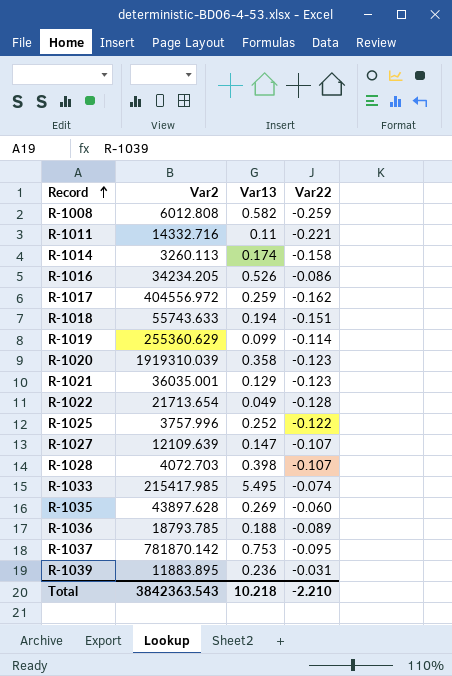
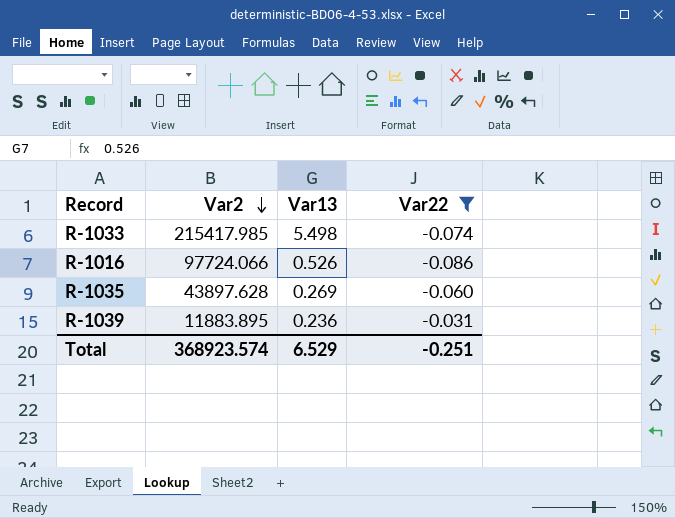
filter: none -> Var22 >= -0.086
row order: Record ascending -> Var2 descending
R-1033 | Var13: 5.495 -> 5.498
R-1016 | Var2: 34234.205 -> 97724.066
Total | Var2: 3842363.543 -> 368923.574
Total | Var13: 10.218 -> 6.529
Total | Var22: -2.210 -> -0.251

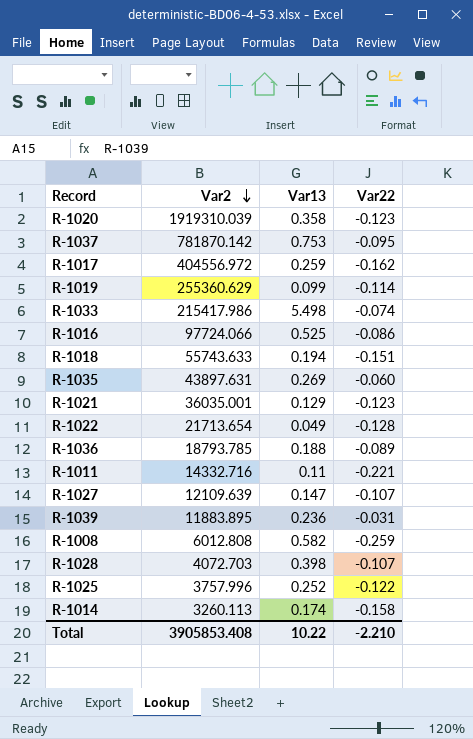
filter: Var22 >= -0.086 -> none
R-1033 | Var2: 215417.985 -> 215417.986
R-1016 | Var13: 0.526 -> 0.525
R-1035 | Var2: 43897.628 -> 43897.631
Total | Var2: 368923.574 -> 3905853.408
Total | Var13: 6.529 -> 10.22
Total | Var22: -0.251 -> -2.210

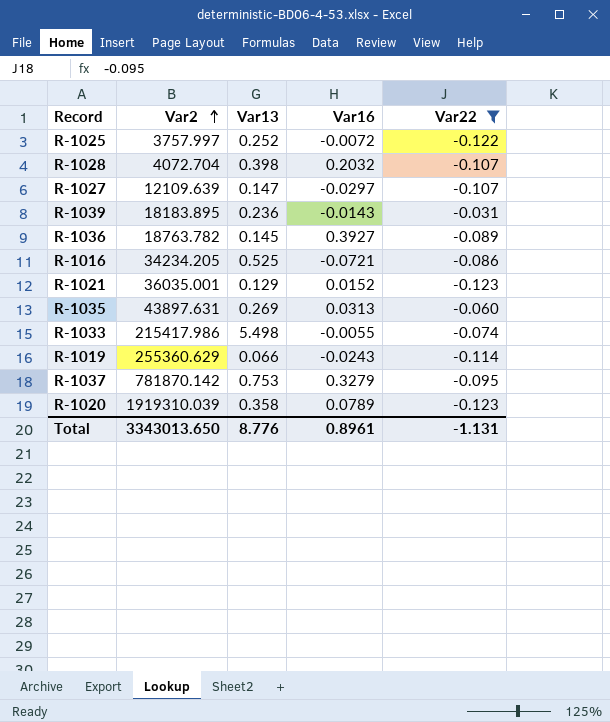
filter: none -> Var22 >= -0.123
row order: Var2 descending -> Var2 ascending
column Var16 | position: none -> 4
R-1025 | Var2: 3757.996 -> 3757.997
R-1028 | Var2: 4072.703 -> 4072.704
R-1039 | Var2: 11883.895 -> 18183.895
R-1036 | Var2: 18793.785 -> 18763.782
R-1036 | Var13: 0.188 -> 0.145
R-1016 | Var2: 97724.066 -> 34234.205
R-1019 | Var13: 0.099 -> 0.066
Total | Var2: 3905853.408 -> 3343013.650
Total | Var13: 10.22 -> 8.776
Total | Var22: -2.210 -> -1.131

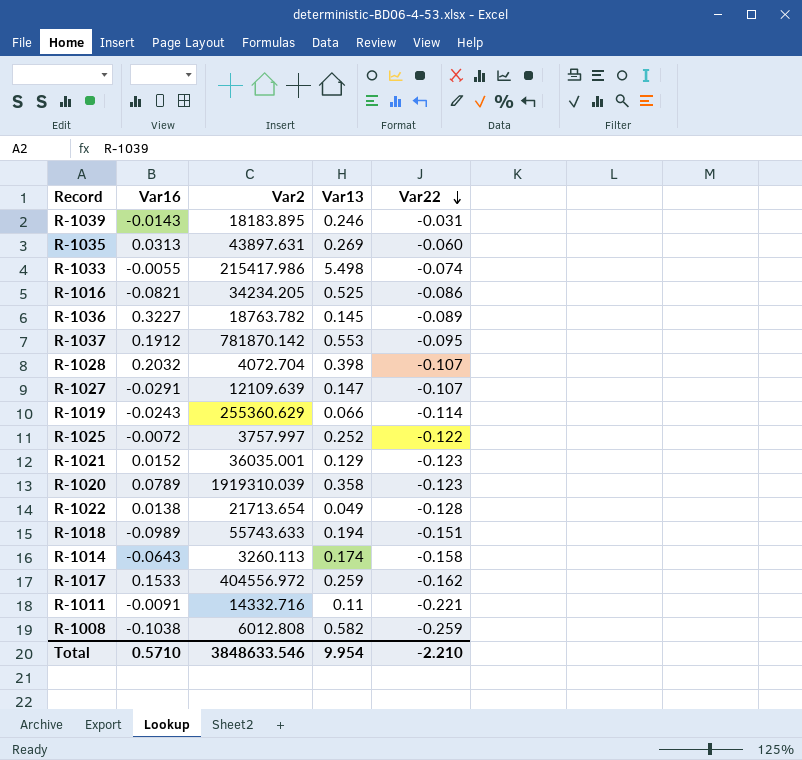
filter: Var22 >= -0.123 -> none
row order: Var2 ascending -> Var22 descending
column Var16 | position: 4 -> 2
R-1039 | Var13: 0.236 -> 0.246
R-1016 | Var16: -0.0721 -> -0.0821
R-1036 | Var16: 0.3927 -> 0.3227
R-1037 | Var16: 0.3279 -> 0.1912
R-1037 | Var13: 0.753 -> 0.553
R-1027 | Var16: -0.0297 -> -0.0291
Total | Var16: 0.8961 -> 0.5710
Total | Var2: 3343013.650 -> 3848633.546
Total | Var13: 8.776 -> 9.954
Total | Var22: -1.131 -> -2.210

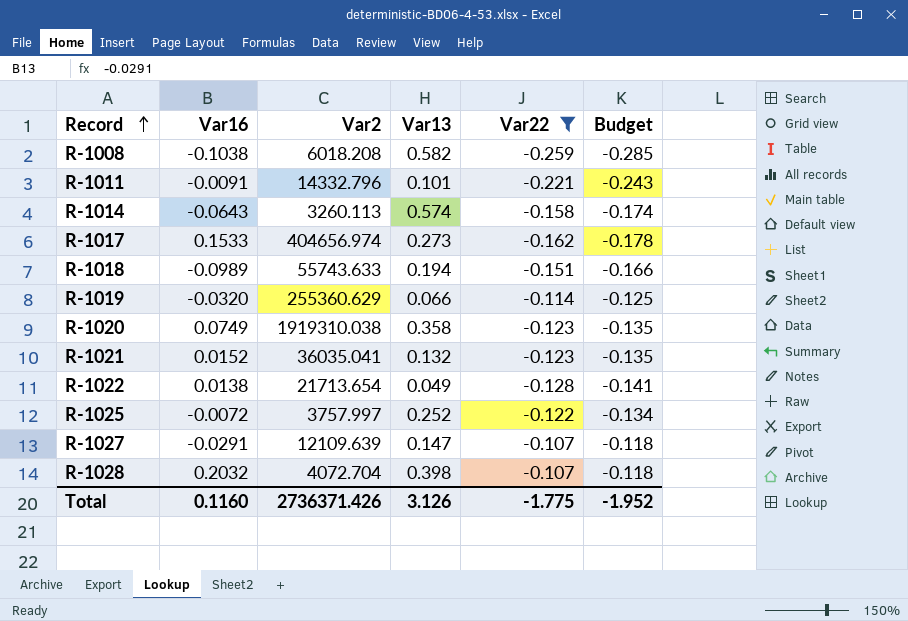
filter: none -> Var22 <= -0.107
row order: Var22 descending -> Record ascending
column Budget | formula: none -> [Var22] * 1.1
R-1008 | Var2: 6012.808 -> 6018.208
R-1011 | Var2: 14332.716 -> 14332.796
R-1011 | Var13: 0.11 -> 0.101
R-1014 | Var13: 0.174 -> 0.574
R-1017 | Var2: 404556.972 -> 404656.974
R-1017 | Var13: 0.259 -> 0.273
R-1019 | Var16: -0.0243 -> -0.0320
R-1020 | Var16: 0.0789 -> 0.0749
R-1020 | Var2: 1919310.039 -> 1919310.038
R-1021 | Var2: 36035.001 -> 36035.041
R-1021 | Var13: 0.129 -> 0.132
Total | Var16: 0.5710 -> 0.1160
Total | Var2: 3848633.546 -> 2736371.426
Total | Var13: 9.954 -> 3.126
Total | Var22: -2.210 -> -1.775

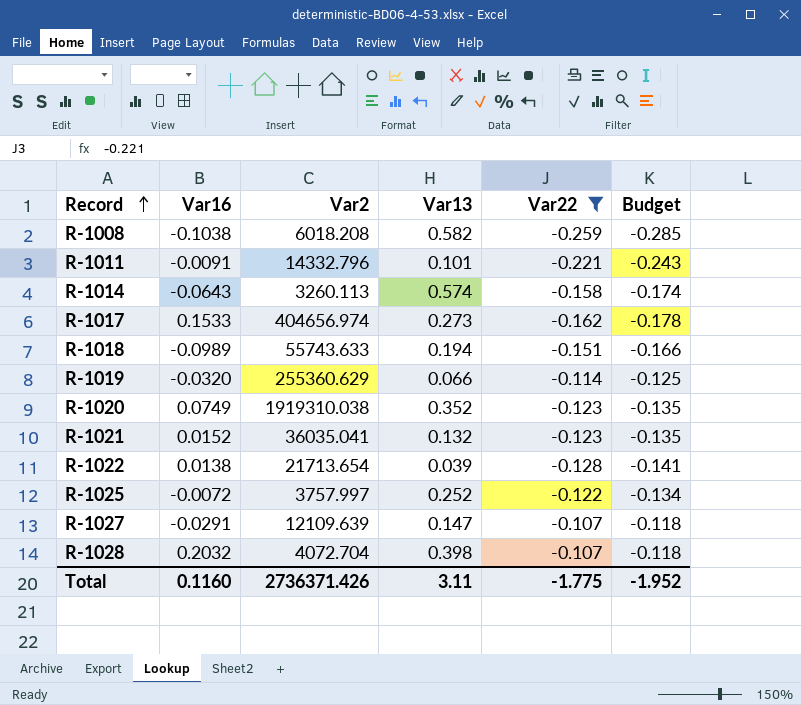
R-1020 | Var13: 0.358 -> 0.352
R-1022 | Var13: 0.049 -> 0.039
Total | Var13: 3.126 -> 3.11

